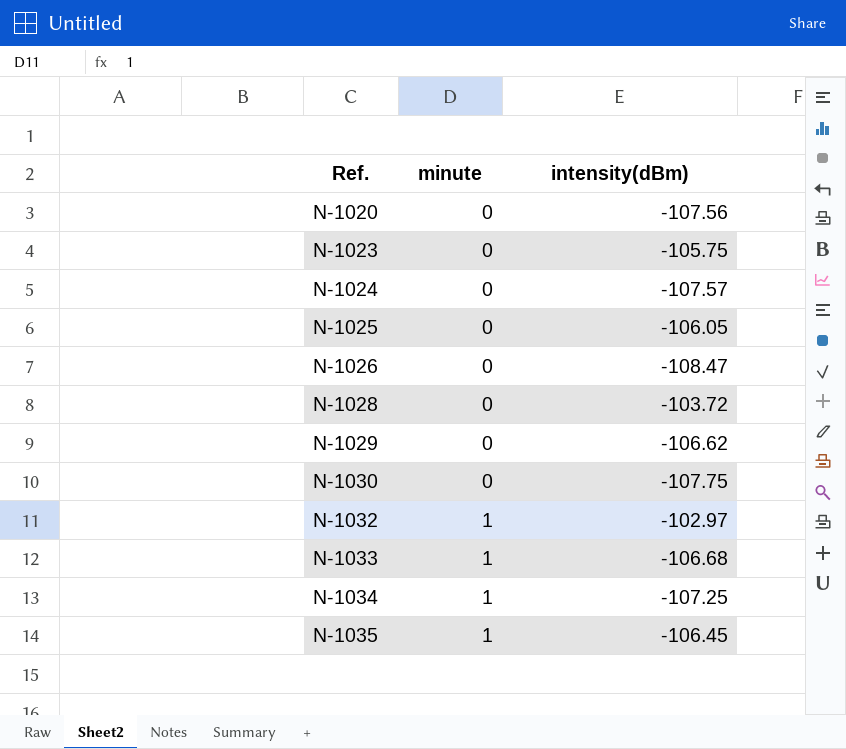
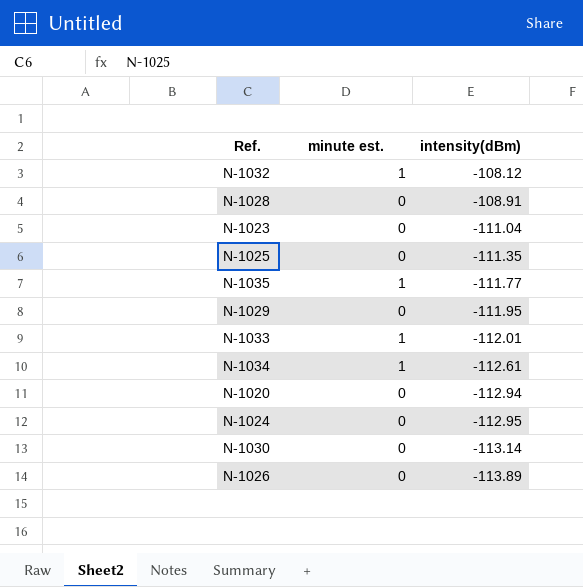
row order: Ref. ascending -> intensity(dBm) descending
column name: minute -> minute est.
N-1032 | intensity(dBm): -102.97 -> -108.12
N-1028 | intensity(dBm): -103.72 -> -108.91
N-1023 | intensity(dBm): -105.75 -> -111.04
N-1025 | intensity(dBm): -106.05 -> -111.35
N-1035 | intensity(dBm): -106.45 -> -111.77
N-1029 | intensity(dBm): -106.62 -> -111.95
N-1033 | intensity(dBm): -106.68 -> -112.01
N-1034 | intensity(dBm): -107.25 -> -112.61
N-1020 | intensity(dBm): -107.56 -> -112.94
N-1024 | intensity(dBm): -107.57 -> -112.95
N-1030 | intensity(dBm): -107.75 -> -113.14
N-1026 | intensity(dBm): -108.47 -> -113.89

